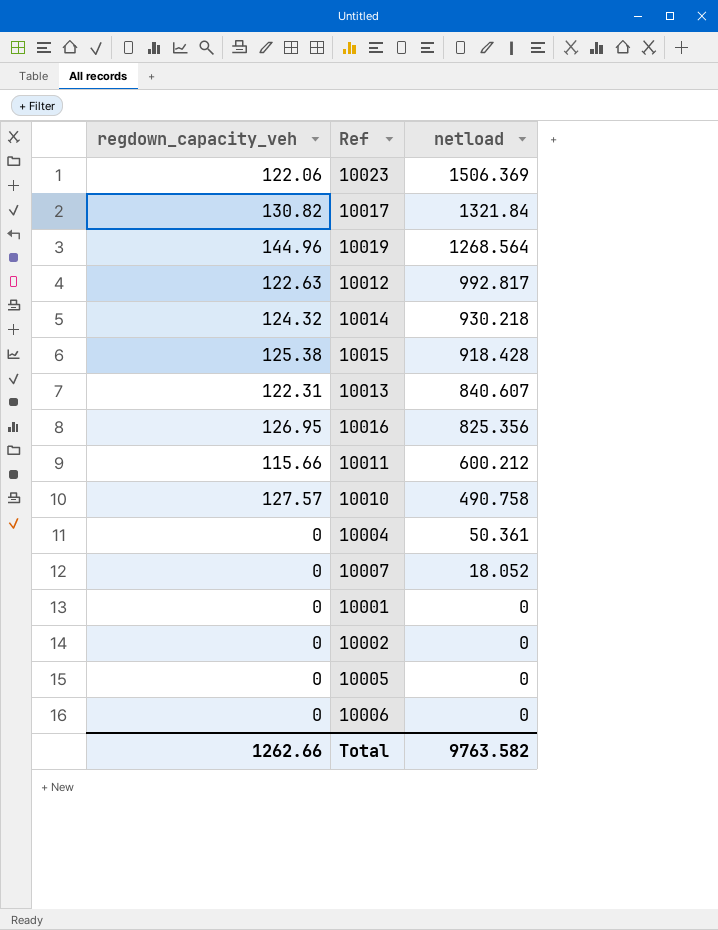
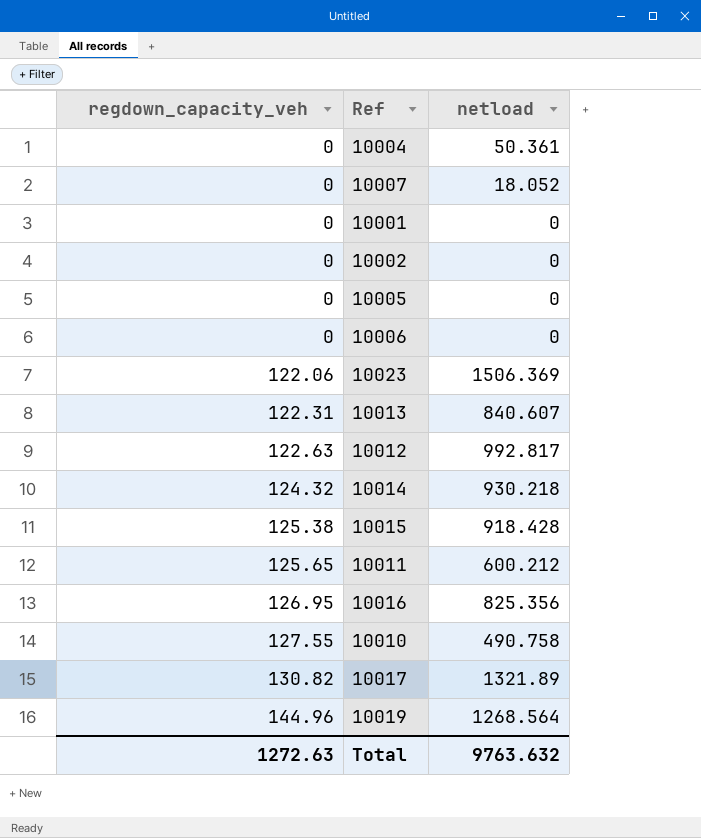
row order: netload descending -> regdown_capacity_veh ascending
10011 | regdown_capacity_veh: 115.66 -> 125.65
10010 | regdown_capacity_veh: 127.57 -> 127.55
10017 | netload: 1321.84 -> 1321.89
Total | regdown_capacity_veh: 1262.66 -> 1272.63
Total | netload: 9763.582 -> 9763.632

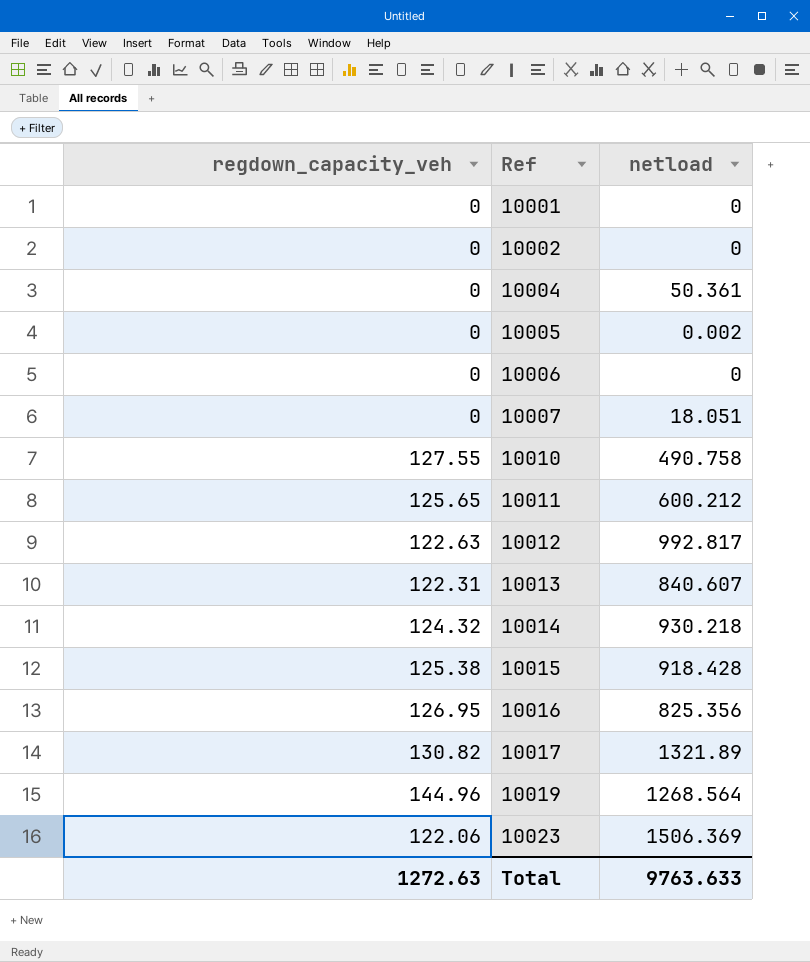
row order: regdown_capacity_veh ascending -> Ref ascending
10005 | netload: 0 -> 0.002
10007 | netload: 18.052 -> 18.051
Total | netload: 9763.632 -> 9763.633

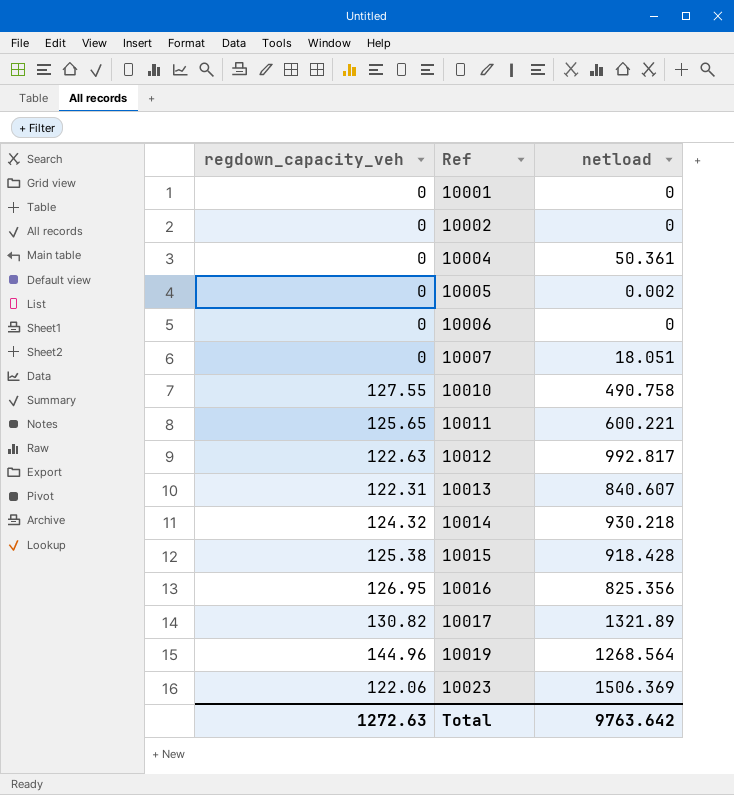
10011 | netload: 600.212 -> 600.221
Total | netload: 9763.633 -> 9763.642

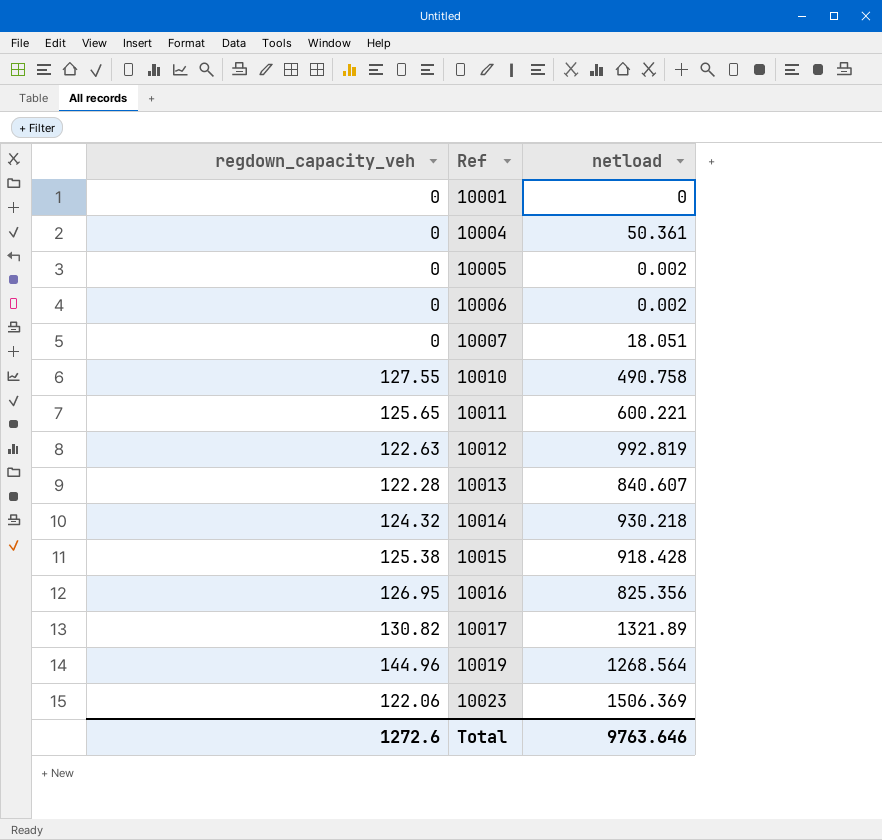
row 10002: 0 | 0 -> none
10006 | netload: 0 -> 0.002
10012 | netload: 992.817 -> 992.819
10013 | regdown_capacity_veh: 122.31 -> 122.28
Total | regdown_capacity_veh: 1272.63 -> 1272.6
Total | netload: 9763.642 -> 9763.646

